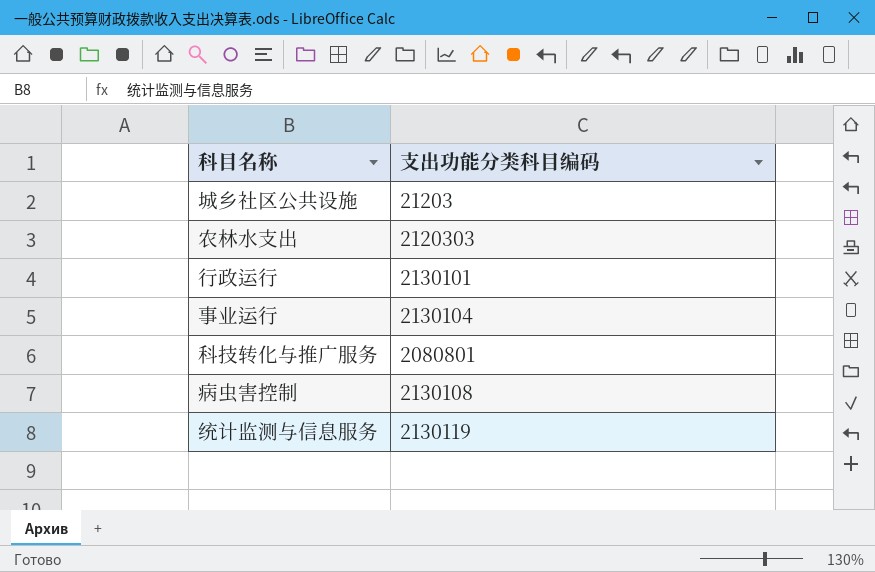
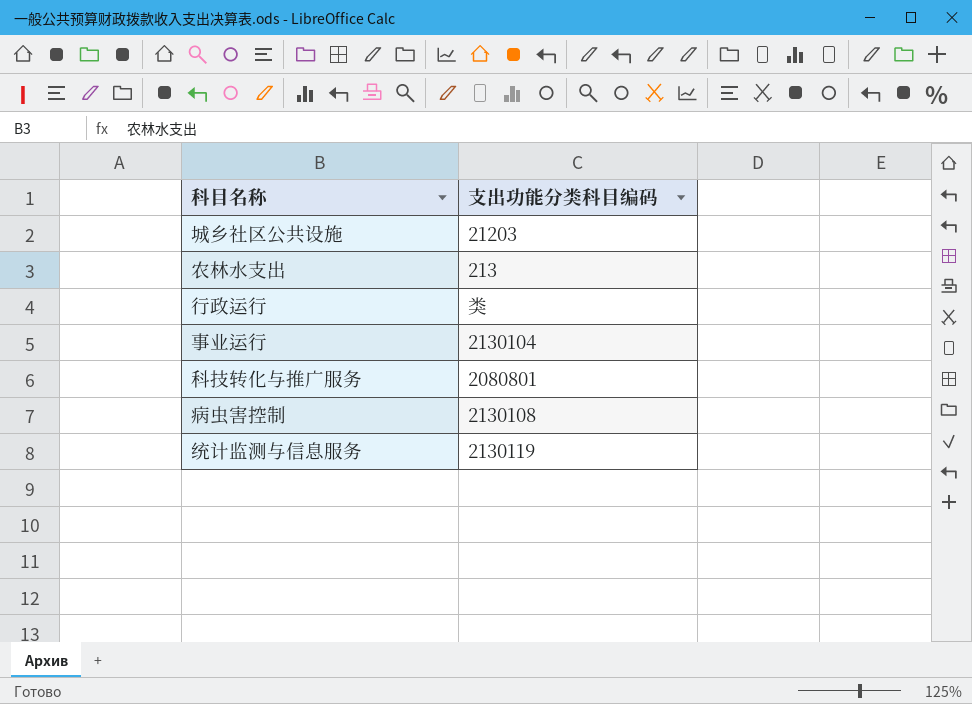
农林水支出 | 支出功能分类科目编码: 2120303 -> 213
行政运行 | 支出功能分类科目编码: 2130101 -> 类

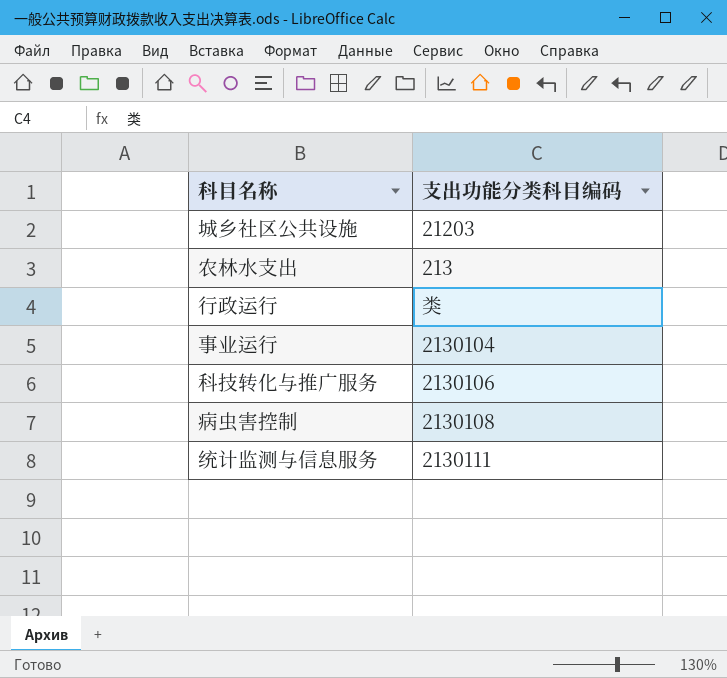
科技转化与推广服务 | 支出功能分类科目编码: 2080801 -> 2130106
统计监测与信息服务 | 支出功能分类科目编码: 2130119 -> 2130111

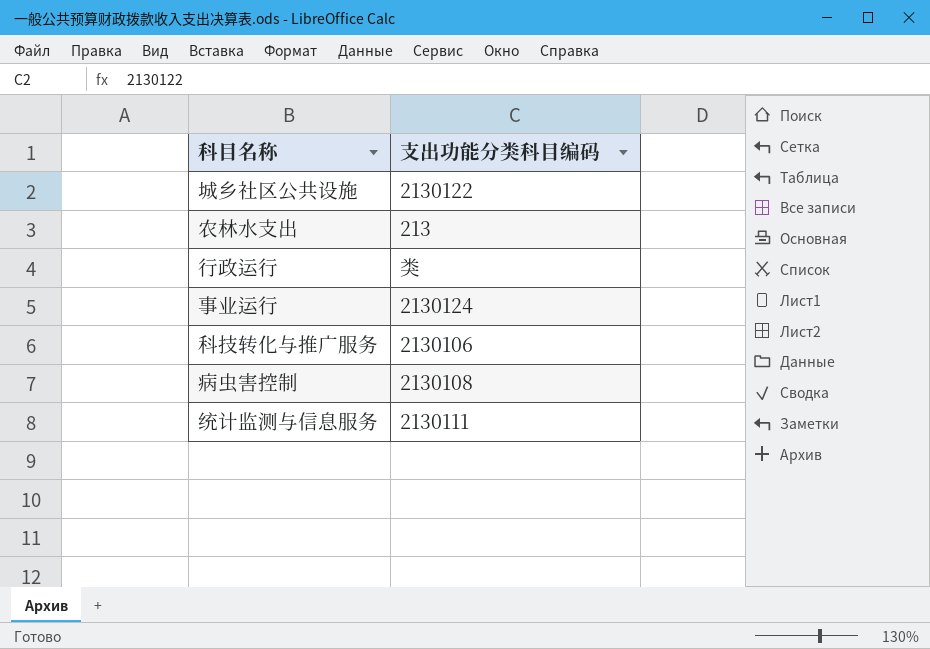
城乡社区公共设施 | 支出功能分类科目编码: 21203 -> 2130122
事业运行 | 支出功能分类科目编码: 2130104 -> 2130124

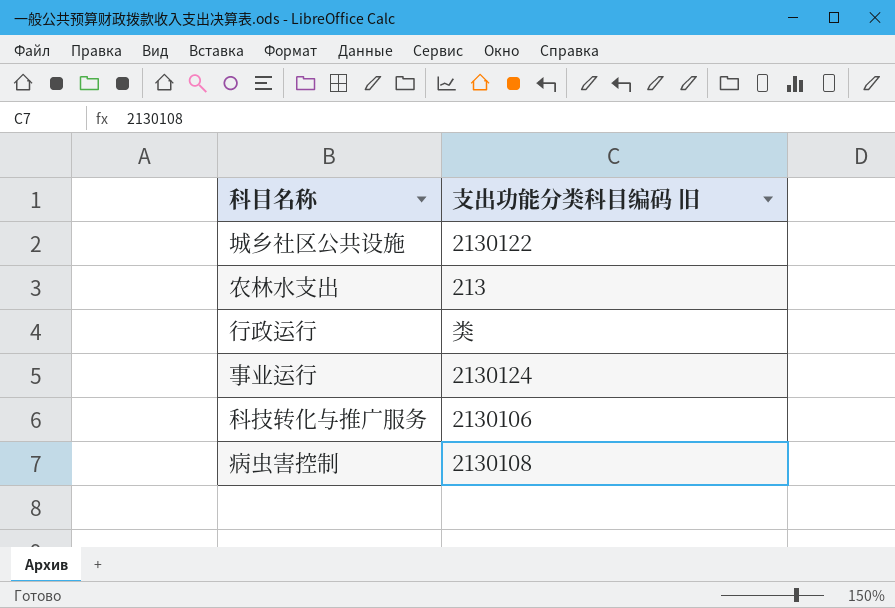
column name: 支出功能分类科目编码 -> 支出功能分类科目编码 旧
row 统计监测与信息服务: 2130111 -> none

